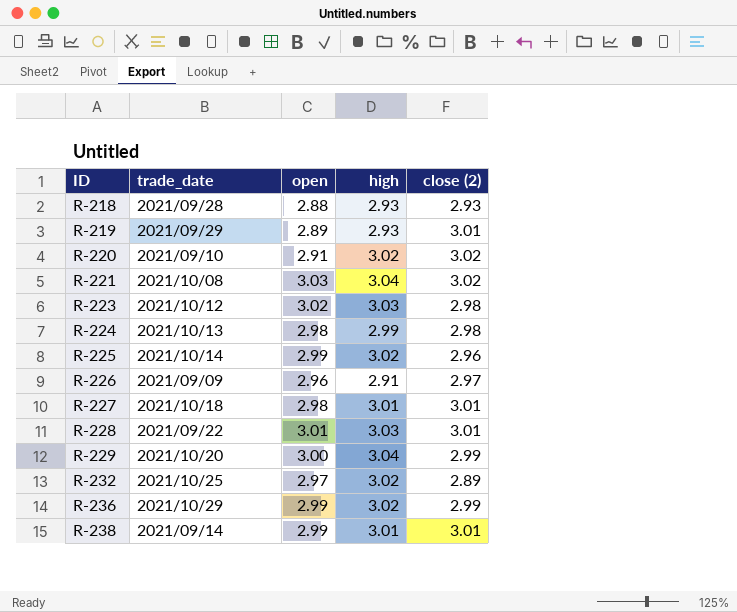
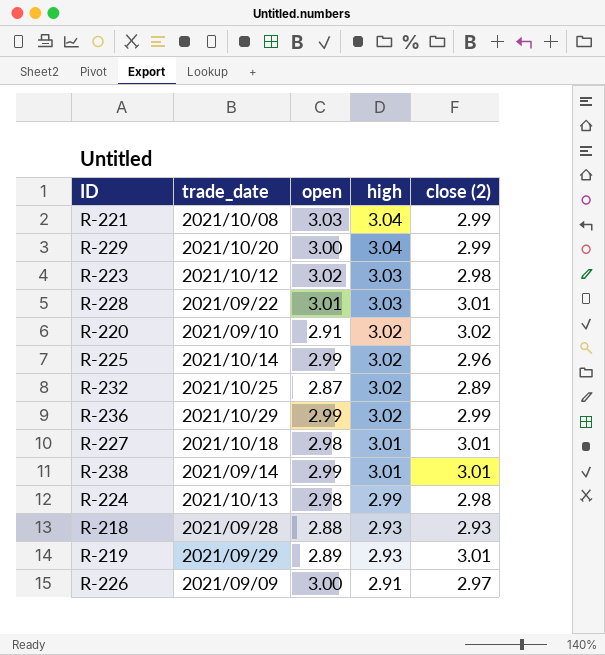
row order: ID ascending -> high descending
R-221 | close (2): 3.02 -> 2.99
R-232 | open: 2.97 -> 2.87
R-226 | open: 2.96 -> 3.00

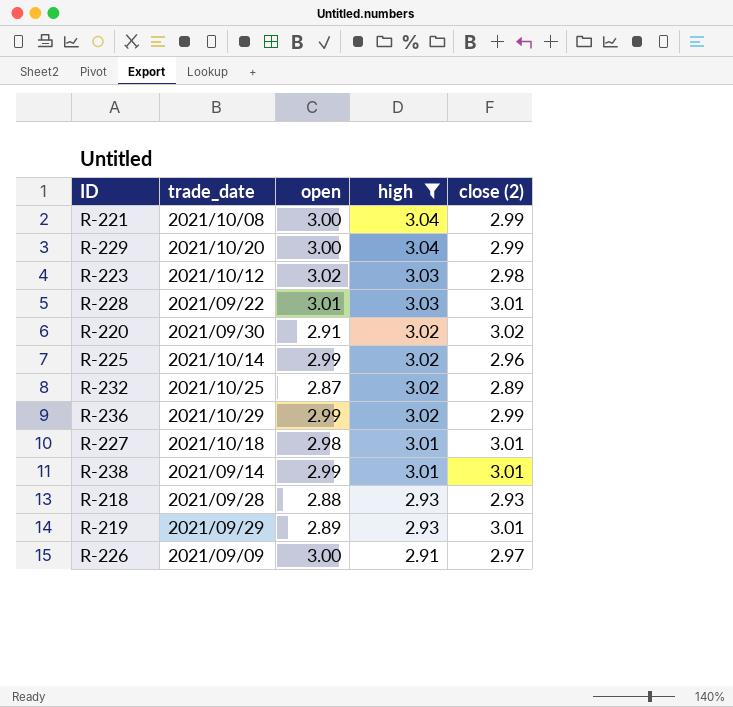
filter: none -> high != 2.99
R-221 | open: 3.03 -> 3.00
R-220 | trade_date: 2021/09/10 -> 2021/09/30

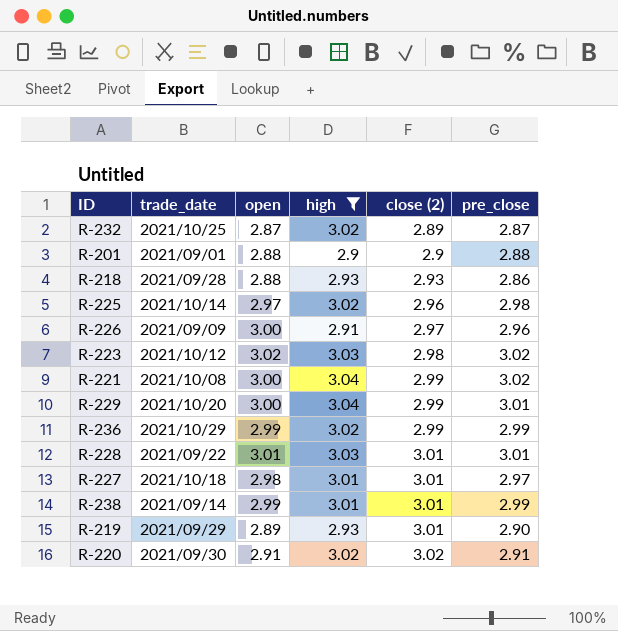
row order: high descending -> close (2) ascending
column pre_close | position: none -> 6
row R-201: none -> 2021/09/01 | 2.88 | 2.9 | 2.9 | 2.88
R-225 | open: 2.99 -> 2.97

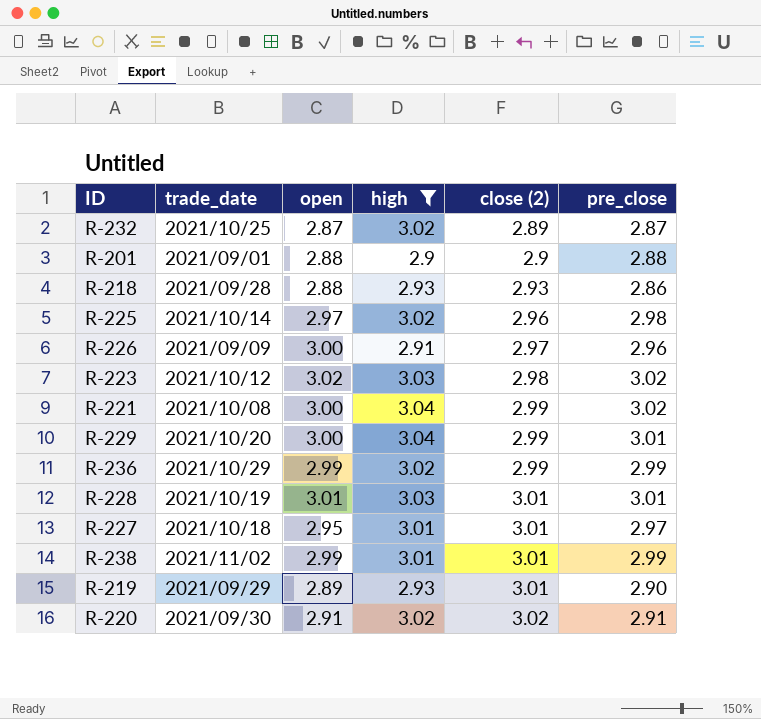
R-228 | trade_date: 2021/09/22 -> 2021/10/19
R-227 | open: 2.98 -> 2.95
R-238 | trade_date: 2021/09/14 -> 2021/11/02

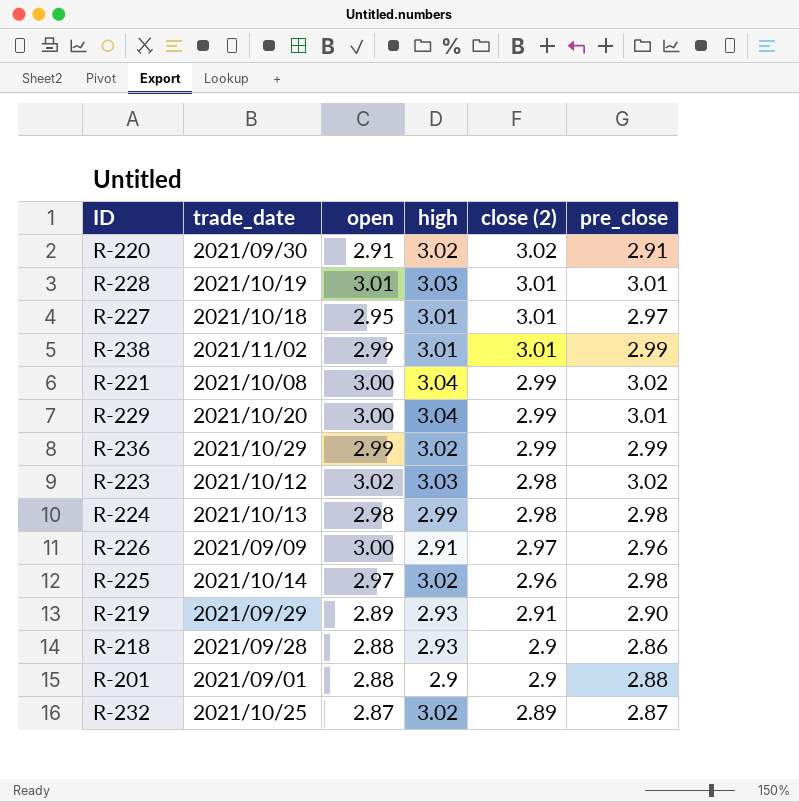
filter: high != 2.99 -> none
row order: close (2) ascending -> close (2) descending
R-219 | close (2): 3.01 -> 2.91
R-218 | close (2): 2.93 -> 2.9

